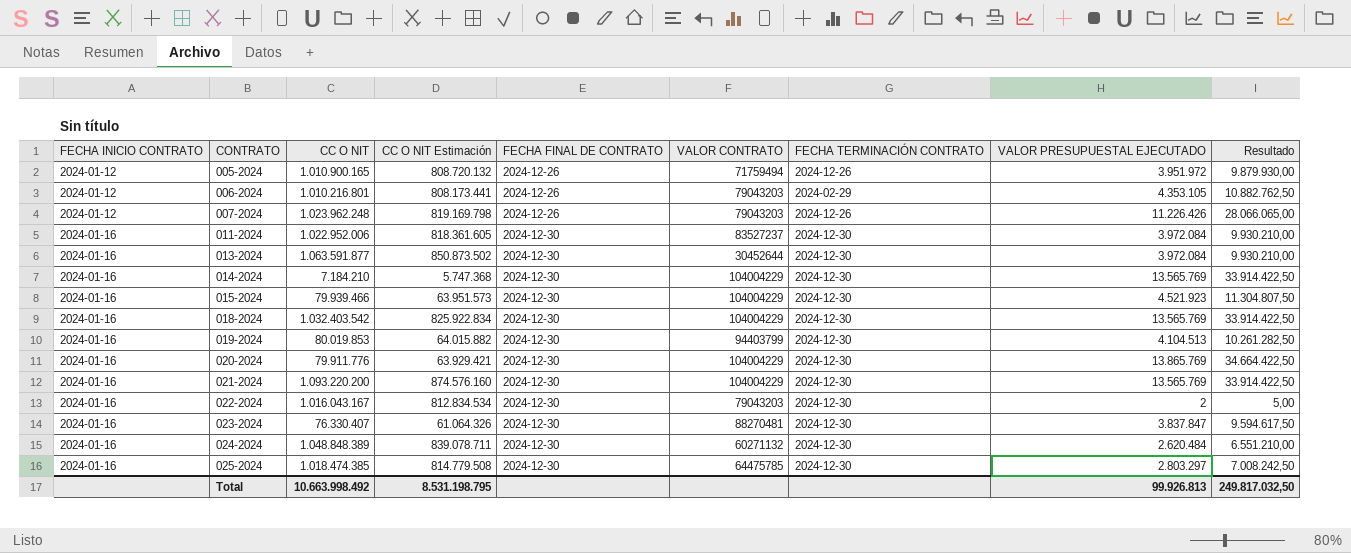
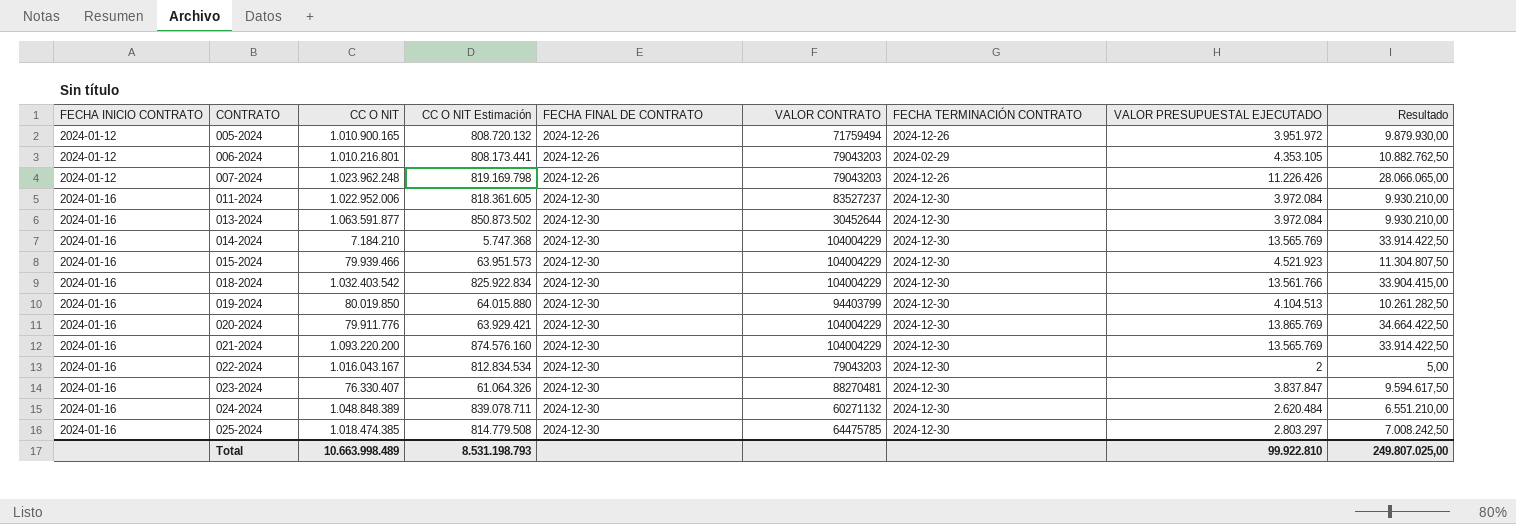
018-2024 | VALOR PRESUPUESTAL EJECUTADO: 13.565.769 -> 13.561.766
018-2024 | Resultado: 33.914.422,50 -> 33.904.415,00
019-2024 | CC O NIT: 80.019.853 -> 80.019.850
019-2024 | CC O NIT Estimación: 64.015.882 -> 64.015.880
Total | CC O NIT: 10.663.998.492 -> 10.663.998.489
Total | CC O NIT Estimación: 8.531.198.795 -> 8.531.198.793
Total | VALOR PRESUPUESTAL EJECUTADO: 99.926.813 -> 99.922.810
Total | Resultado: 249.817.032,50 -> 249.807.025,00

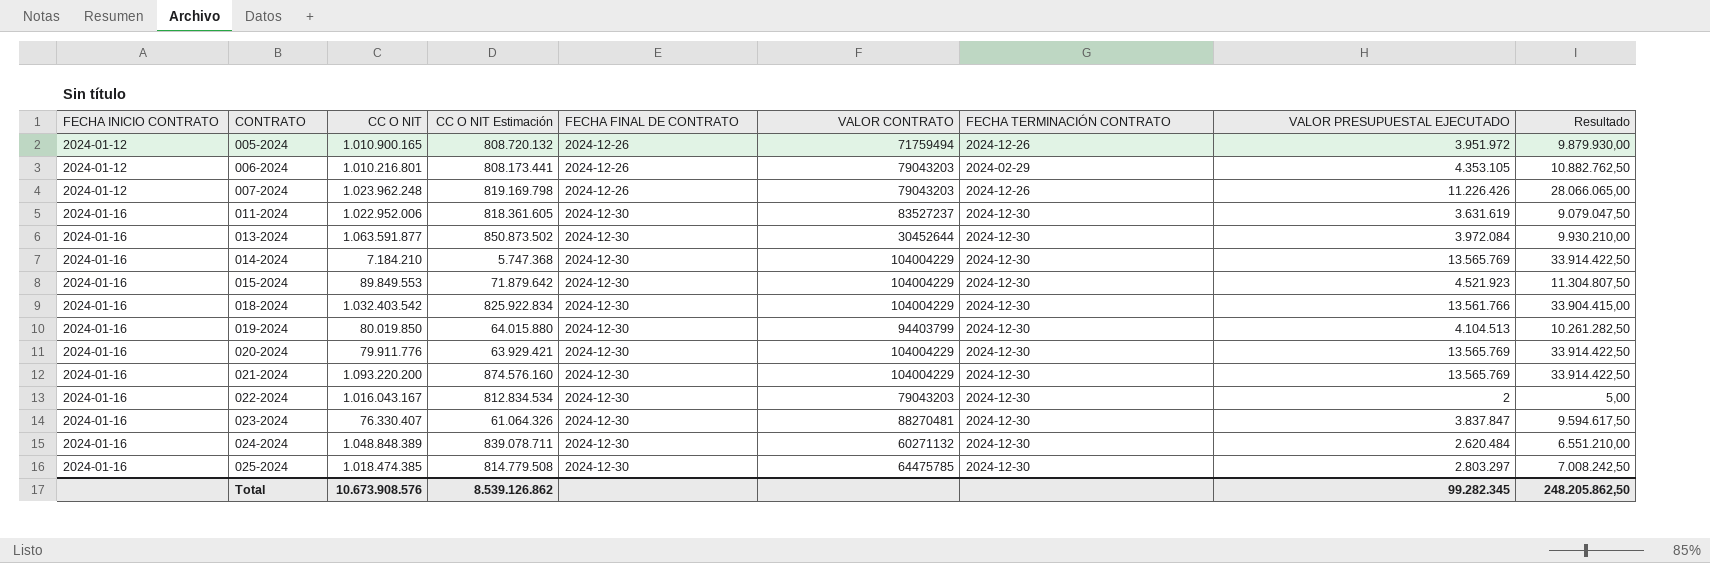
011-2024 | VALOR PRESUPUESTAL EJECUTADO: 3.972.084 -> 3.631.619
011-2024 | Resultado: 9.930.210,00 -> 9.079.047,50
015-2024 | CC O NIT: 79.939.466 -> 89.849.553
015-2024 | CC O NIT Estimación: 63.951.573 -> 71.879.642
020-2024 | VALOR PRESUPUESTAL EJECUTADO: 13.865.769 -> 13.565.769
020-2024 | Resultado: 34.664.422,50 -> 33.914.422,50
Total | CC O NIT: 10.663.998.489 -> 10.673.908.576
Total | CC O NIT Estimación: 8.531.198.793 -> 8.539.126.862
Total | VALOR PRESUPUESTAL EJECUTADO: 99.922.810 -> 99.282.345
Total | Resultado: 249.807.025,00 -> 248.205.862,50

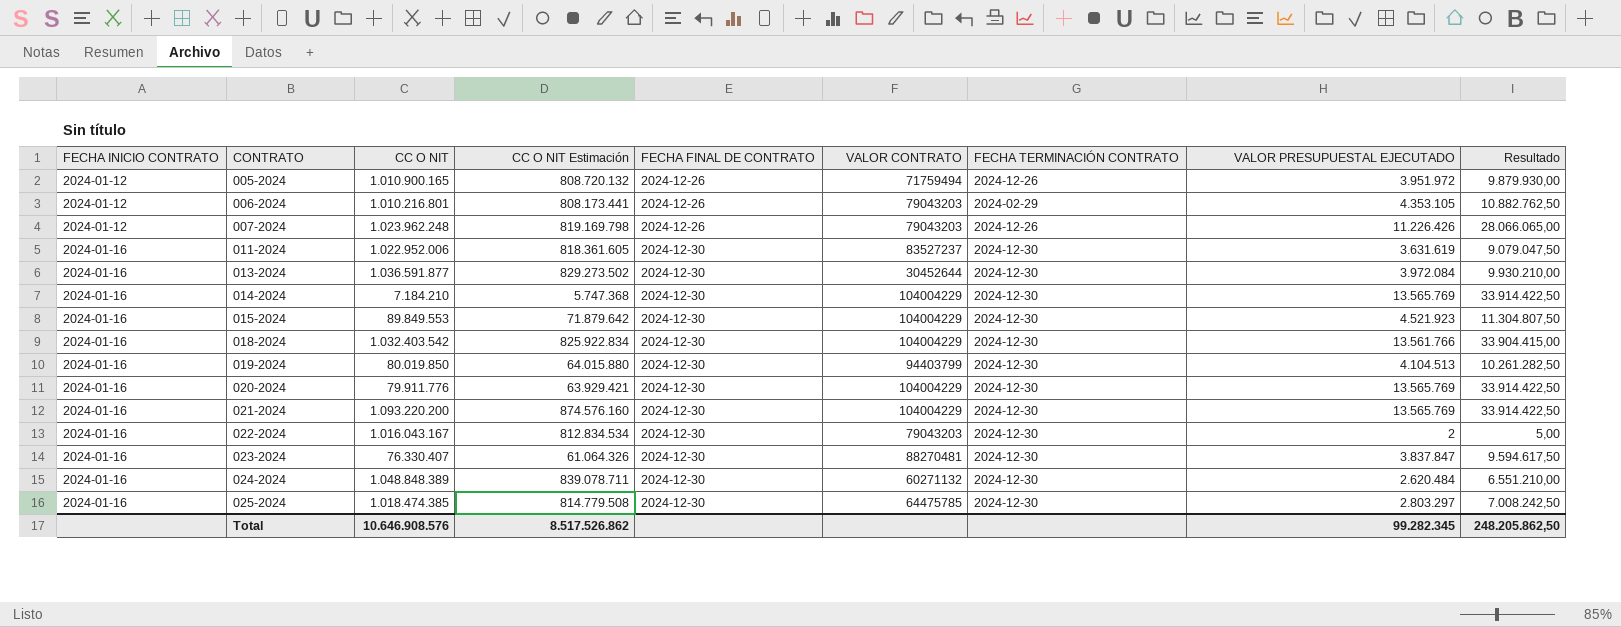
013-2024 | CC O NIT: 1.063.591.877 -> 1.036.591.877
013-2024 | CC O NIT Estimación: 850.873.502 -> 829.273.502
Total | CC O NIT: 10.673.908.576 -> 10.646.908.576
Total | CC O NIT Estimación: 8.539.126.862 -> 8.517.526.862

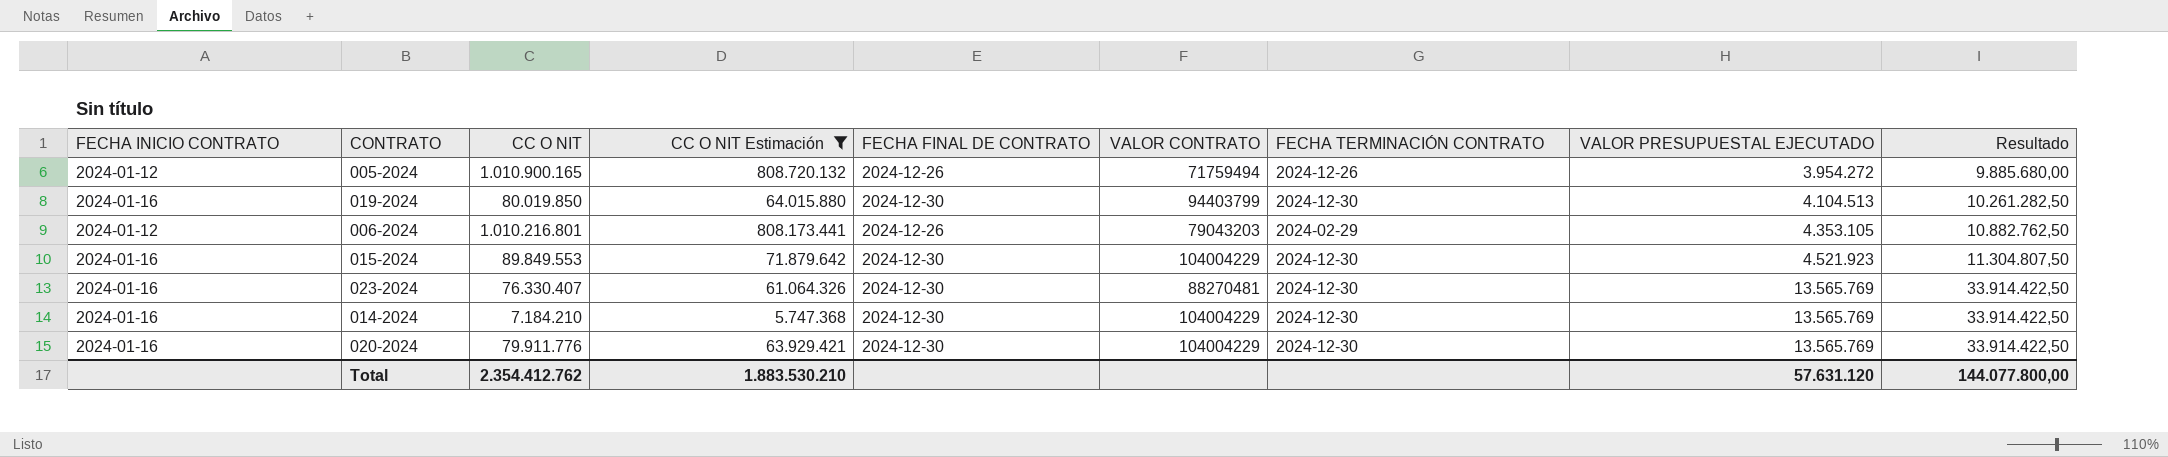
filter: none -> CC O NIT Estimación <= 808.720.132
row order: FECHA INICIO CONTRATO ascending -> VALOR PRESUPUESTAL EJECUTADO ascending
005-2024 | VALOR PRESUPUESTAL EJECUTADO: 3.951.972 -> 3.954.272
005-2024 | Resultado: 9.879.930,00 -> 9.885.680,00
023-2024 | VALOR PRESUPUESTAL EJECUTADO: 3.837.847 -> 13.565.769
023-2024 | Resultado: 9.594.617,50 -> 33.914.422,50
Total | CC O NIT: 10.646.908.576 -> 2.354.412.762
Total | CC O NIT Estimación: 8.517.526.862 -> 1.883.530.210
Total | VALOR PRESUPUESTAL EJECUTADO: 99.282.345 -> 57.631.120
Total | Resultado: 248.205.862,50 -> 144.077.800,00

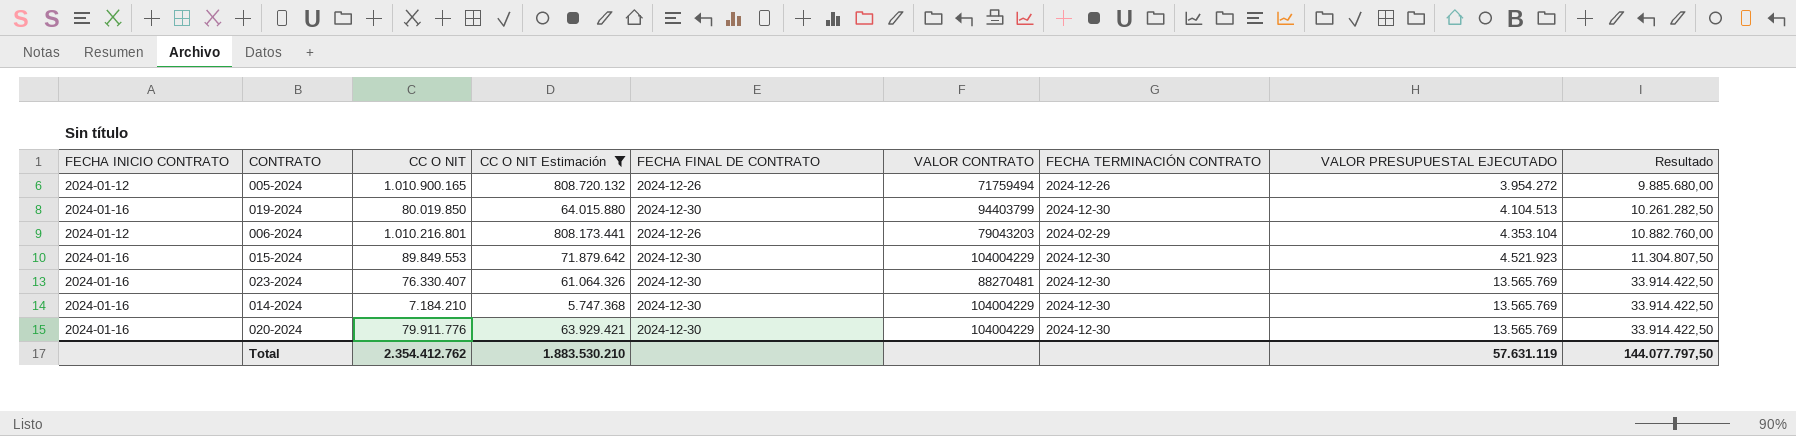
006-2024 | VALOR PRESUPUESTAL EJECUTADO: 4.353.105 -> 4.353.104
006-2024 | Resultado: 10.882.762,50 -> 10.882.760,00
Total | VALOR PRESUPUESTAL EJECUTADO: 57.631.120 -> 57.631.119
Total | Resultado: 144.077.800,00 -> 144.077.797,50

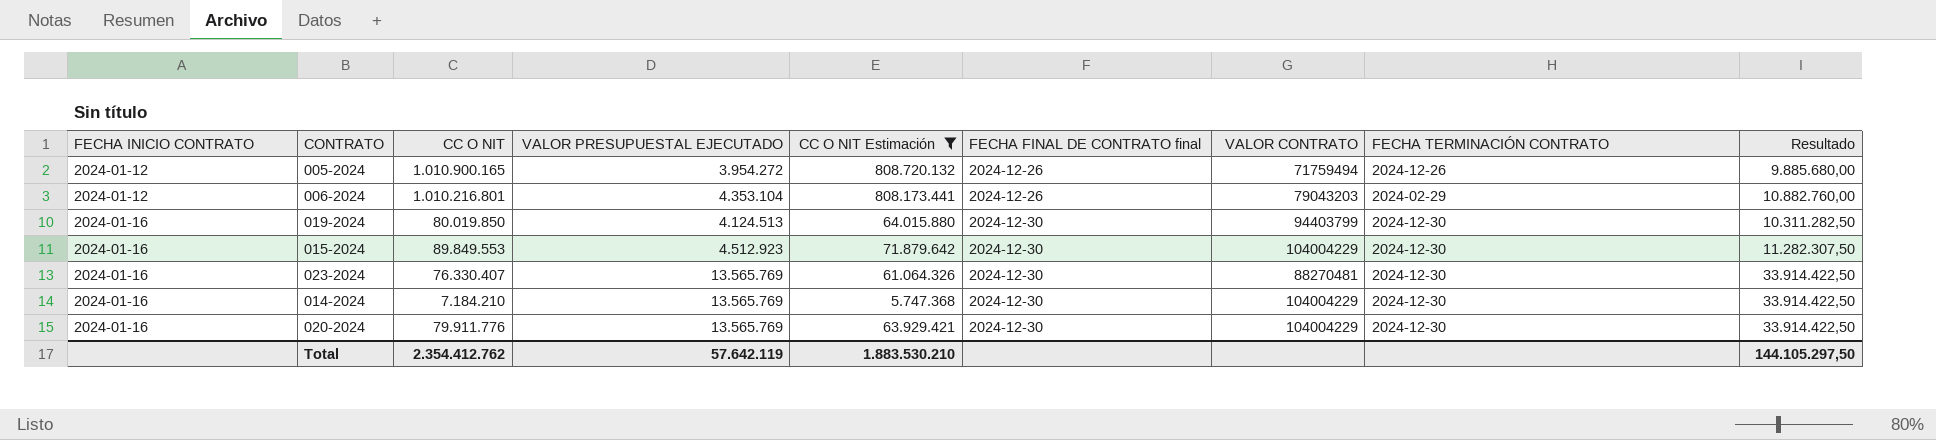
row order: VALOR PRESUPUESTAL EJECUTADO ascending -> FECHA INICIO CONTRATO ascending
column VALOR PRESUPUESTAL EJECUTADO | position: 8 -> 4
column name: FECHA FINAL DE CONTRATO -> FECHA FINAL DE CONTRATO final
019-2024 | VALOR PRESUPUESTAL EJECUTADO: 4.104.513 -> 4.124.513
019-2024 | Resultado: 10.261.282,50 -> 10.311.282,50
015-2024 | VALOR PRESUPUESTAL EJECUTADO: 4.521.923 -> 4.512.923
015-2024 | Resultado: 11.304.807,50 -> 11.282.307,50
Total | VALOR PRESUPUESTAL EJECUTADO: 57.631.119 -> 57.642.119
Total | Resultado: 144.077.797,50 -> 144.105.297,50

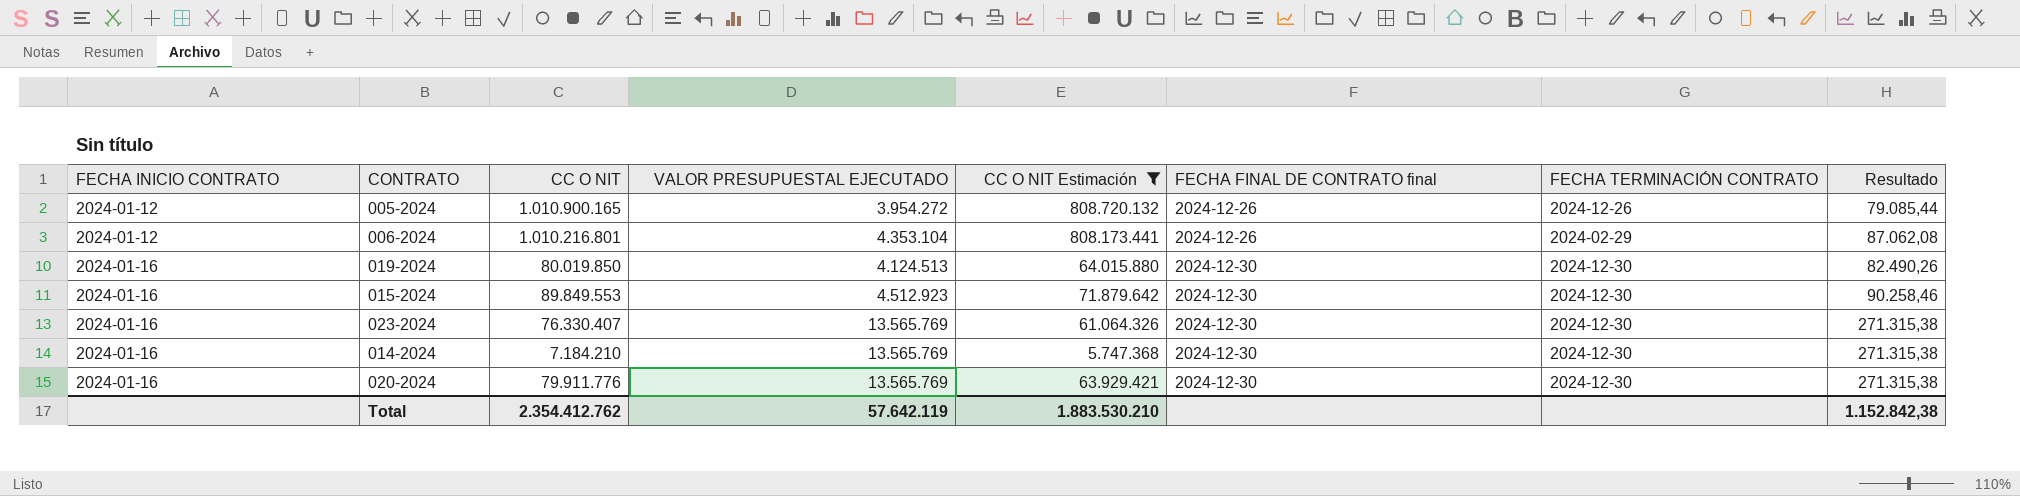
column VALOR CONTRATO | position: 7 -> none
column Resultado | formula: [VALOR PRESUPUESTAL EJECUTADO] * 2,5 -> [VALOR PRESUPUESTAL EJECUTADO] * 0,02
Total | Resultado: 144.105.297,50 -> 1.152.842,38

